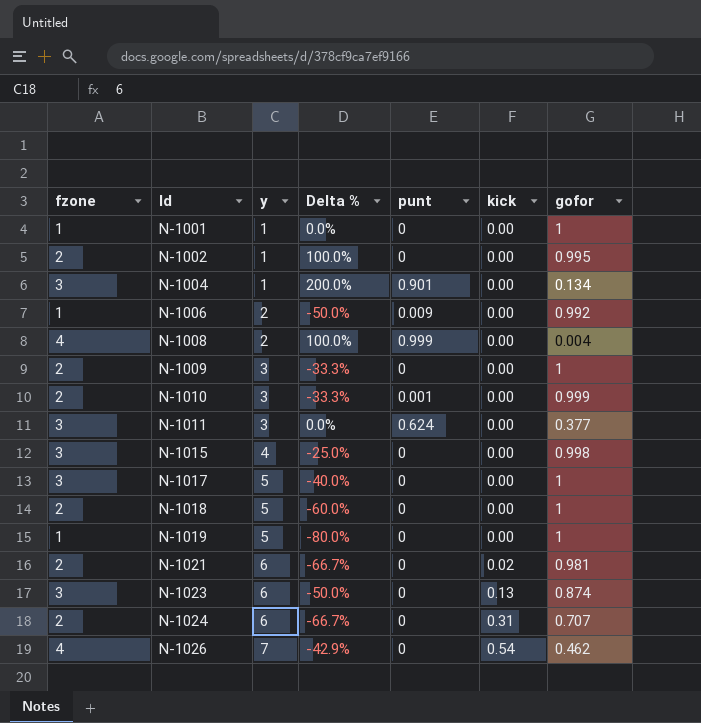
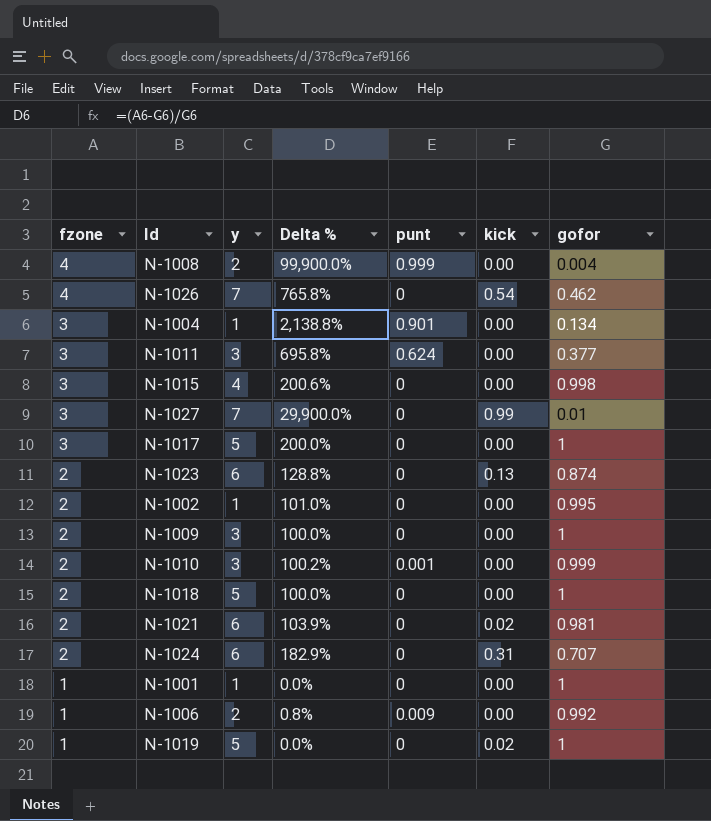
row order: Id ascending -> fzone descending
column Delta % | formula: ([fzone] - [y]) / [y] -> ([fzone] - [gofor]) / [gofor]
row N-1027: none -> 3 | 7 | 29,900.0% | 0 | 0.99 | 0.01
N-1023 | fzone: 3 -> 2
N-1019 | kick: 0.00 -> 0.02

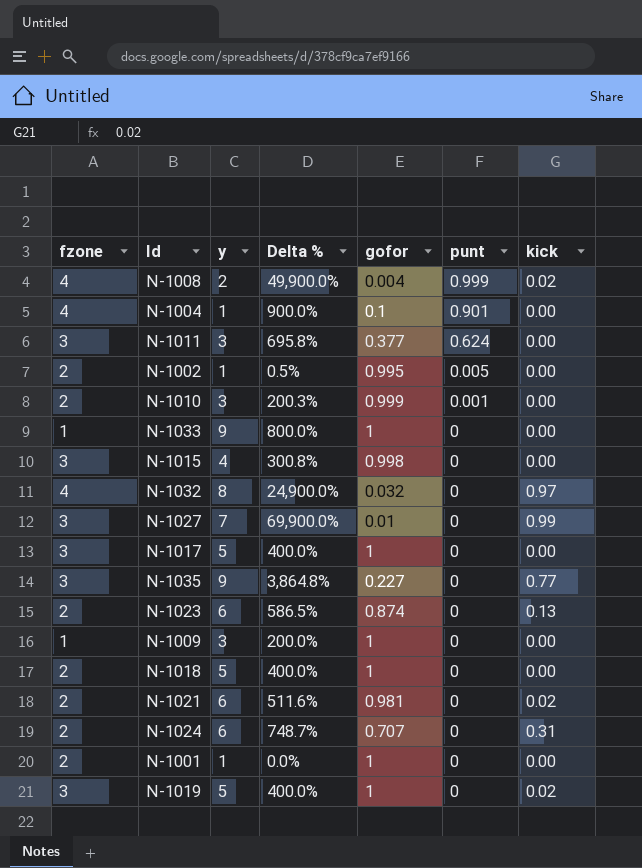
row order: fzone descending -> punt descending
column Delta % | formula: ([fzone] - [gofor]) / [gofor] -> ([y] - [gofor]) / [gofor]
column gofor | position: 7 -> 5
row N-1026: 4 | 7 | 765.8% | 0 | 0.54 | 0.462 -> none
row N-1006: 1 | 2 | 0.8% | 0.009 | 0.00 | 0.992 -> none
N-1008 | kick: 0.00 -> 0.02
N-1004 | fzone: 3 -> 4
N-1004 | gofor: 0.134 -> 0.1
N-1002 | punt: 0 -> 0.005
row N-1033: none -> 1 | 9 | 800.0% | 1 | 0 | 0.00
row N-1032: none -> 4 | 8 | 24,900.0% | 0.032 | 0 | 0.97
row N-1035: none -> 3 | 9 | 3,864.8% | 0.227 | 0 | 0.77
N-1009 | fzone: 2 -> 1
N-1001 | fzone: 1 -> 2
N-1019 | fzone: 1 -> 3

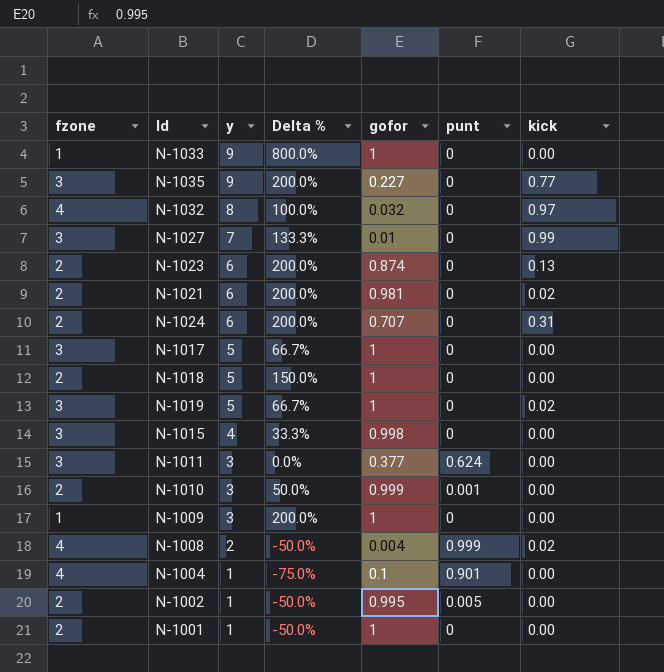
row order: punt descending -> y descending
column Delta % | formula: ([y] - [gofor]) / [gofor] -> ([y] - [fzone]) / [fzone]

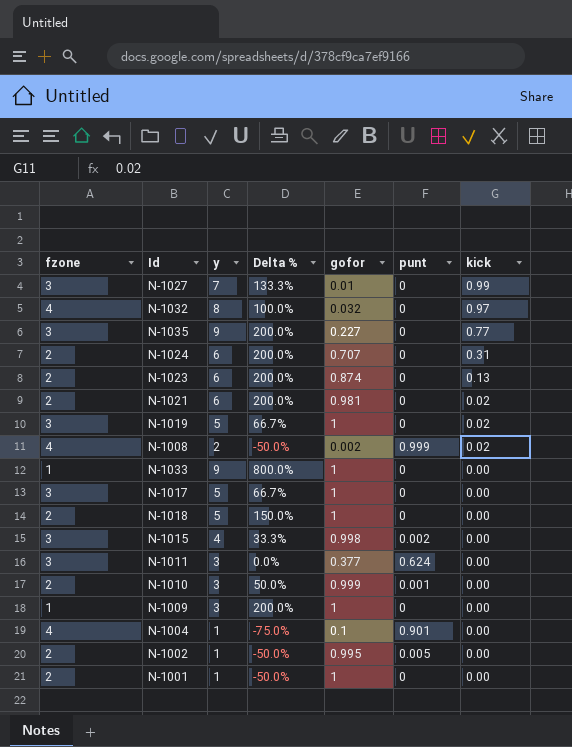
row order: y descending -> kick descending
N-1008 | gofor: 0.004 -> 0.002
N-1015 | punt: 0 -> 0.002

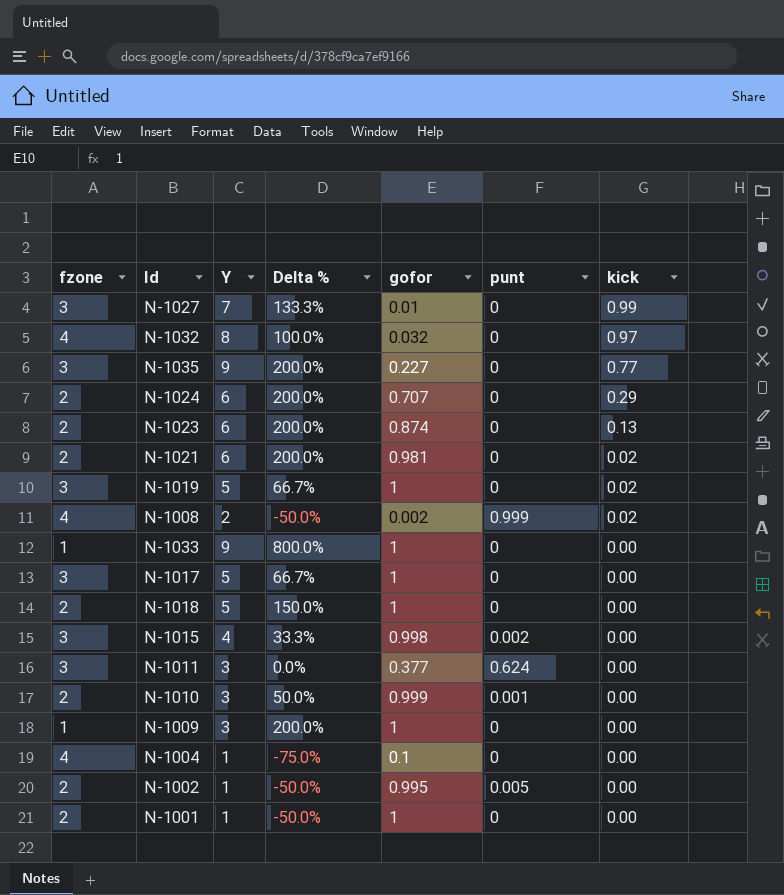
column name: y -> Y
N-1024 | kick: 0.31 -> 0.29
N-1004 | punt: 0.901 -> 0

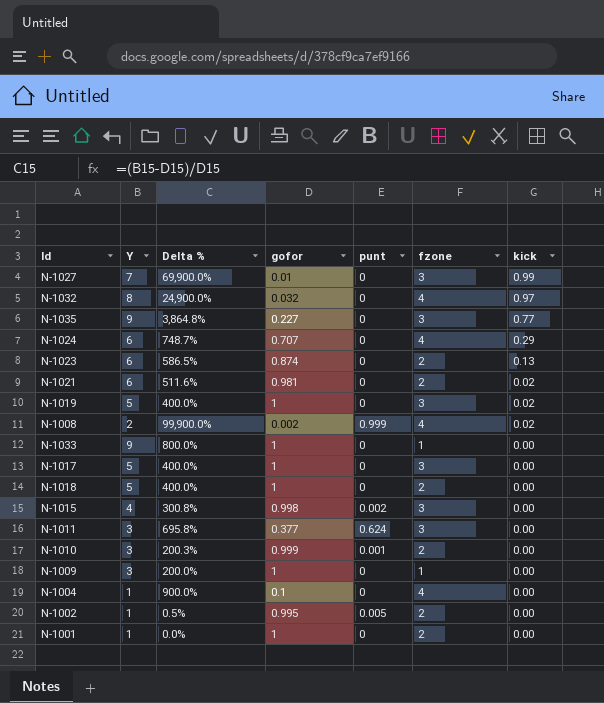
column Delta % | formula: ([Y] - [fzone]) / [fzone] -> ([Y] - [gofor]) / [gofor]
column fzone | position: 1 -> 6
N-1024 | fzone: 2 -> 4

